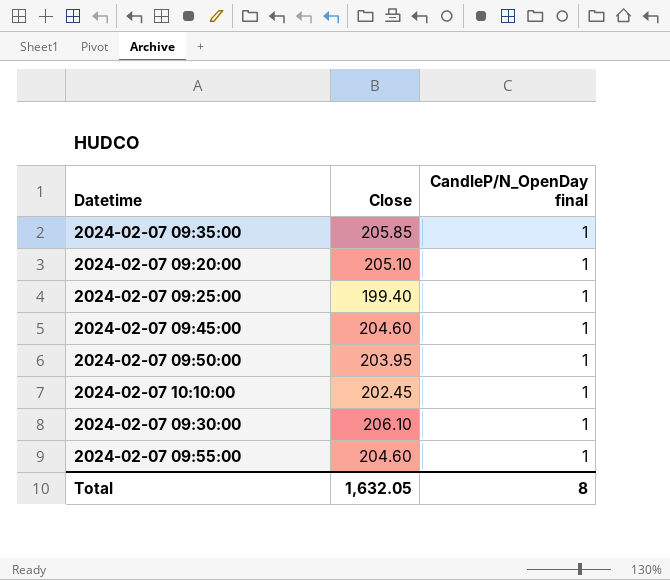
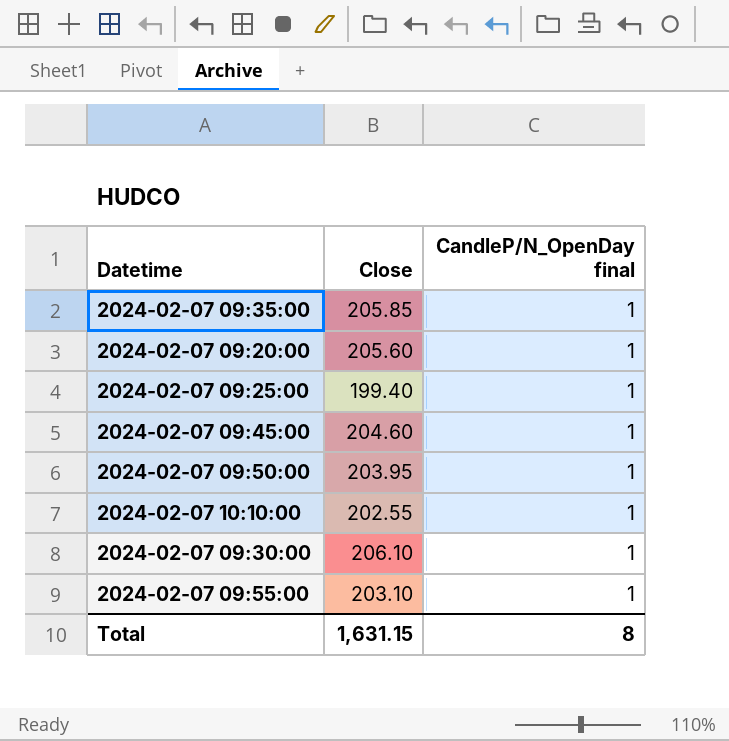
2024-02-07 09:20:00 | Close: 205.10 -> 205.60
2024-02-07 10:10:00 | Close: 202.45 -> 202.55
2024-02-07 09:55:00 | Close: 204.60 -> 203.10
Total | Close: 1,632.05 -> 1,631.15

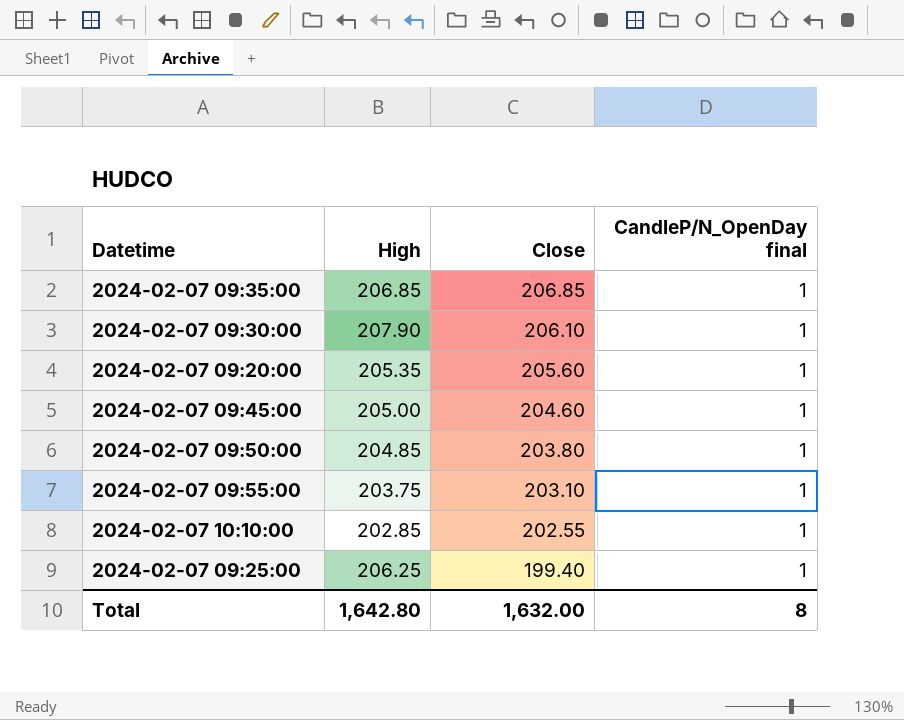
row order: none -> Close descending
column High | position: none -> 2
2024-02-07 09:35:00 | Close: 205.85 -> 206.85
2024-02-07 09:50:00 | Close: 203.95 -> 203.80
Total | Close: 1,631.15 -> 1,632.00

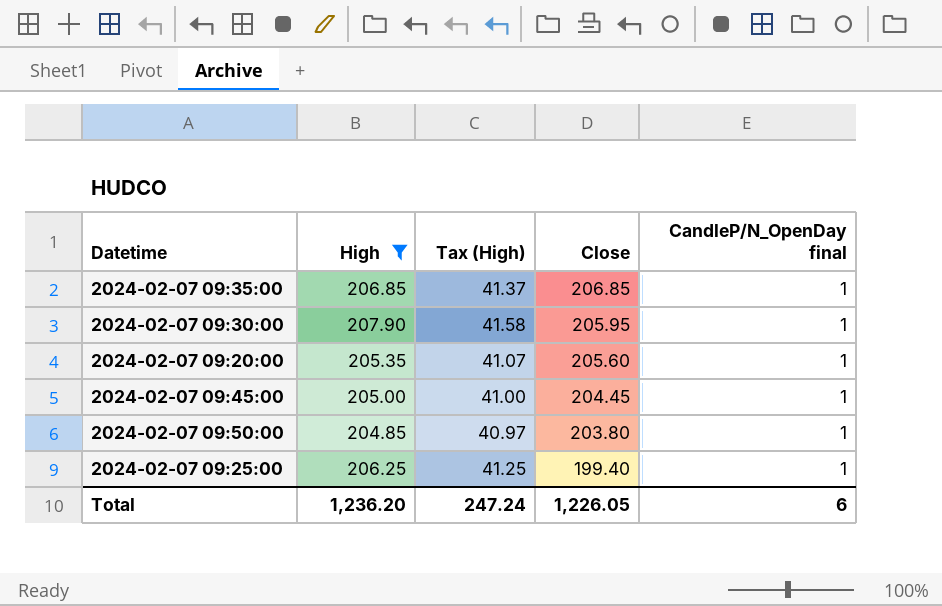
filter: none -> High >= 204.85
column Tax (High) | formula: none -> [High] * 0.2
2024-02-07 09:30:00 | Close: 206.10 -> 205.95
2024-02-07 09:45:00 | Close: 204.60 -> 204.45
Total | High: 1,642.80 -> 1,236.20
Total | Close: 1,632.00 -> 1,226.05
Total | CandleP/N_OpenDay final: 8 -> 6

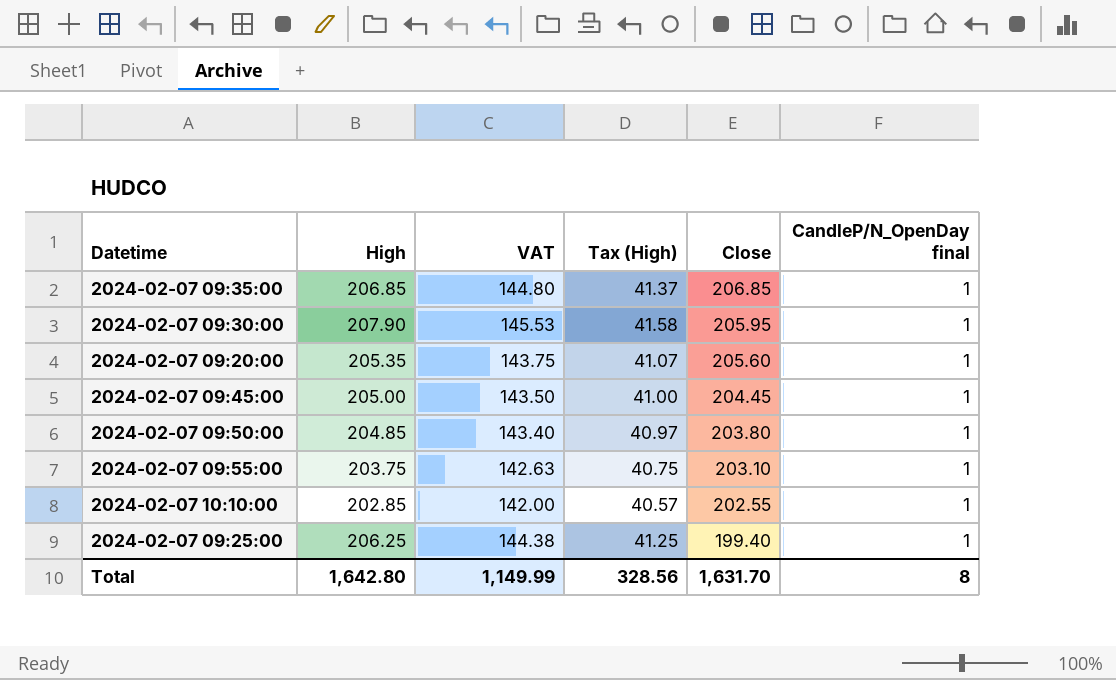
filter: High >= 204.85 -> none
column VAT | formula: none -> [High] * 0.7
Total | High: 1,236.20 -> 1,642.80
Total | Tax (High): 247.24 -> 328.56
Total | Close: 1,226.05 -> 1,631.70
Total | CandleP/N_OpenDay final: 6 -> 8

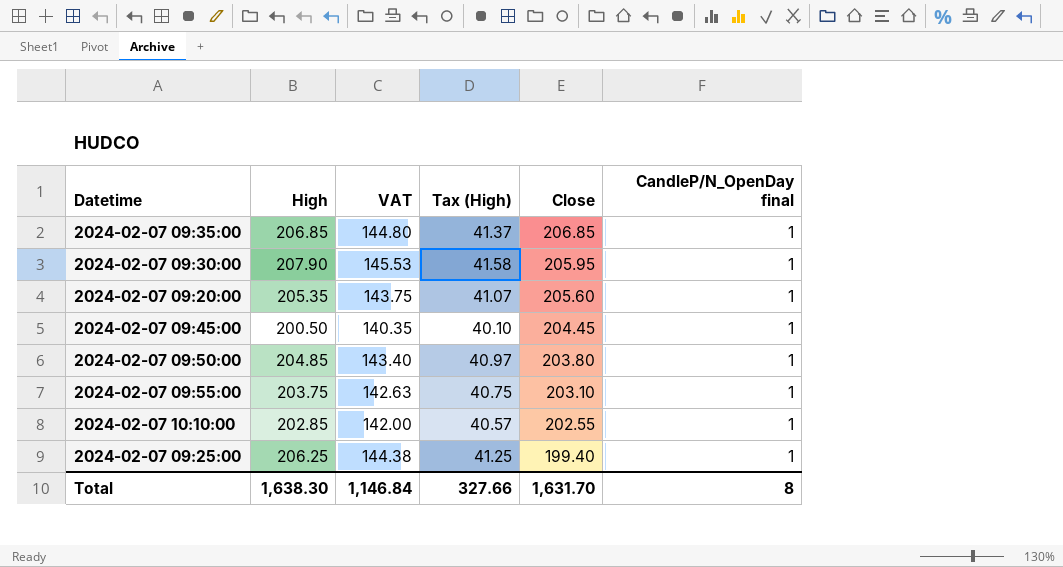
2024-02-07 09:45:00 | High: 205.00 -> 200.50
2024-02-07 09:45:00 | VAT: 143.50 -> 140.35
2024-02-07 09:45:00 | Tax (High): 41.00 -> 40.10
Total | High: 1,642.80 -> 1,638.30
Total | VAT: 1,149.99 -> 1,146.84
Total | Tax (High): 328.56 -> 327.66

